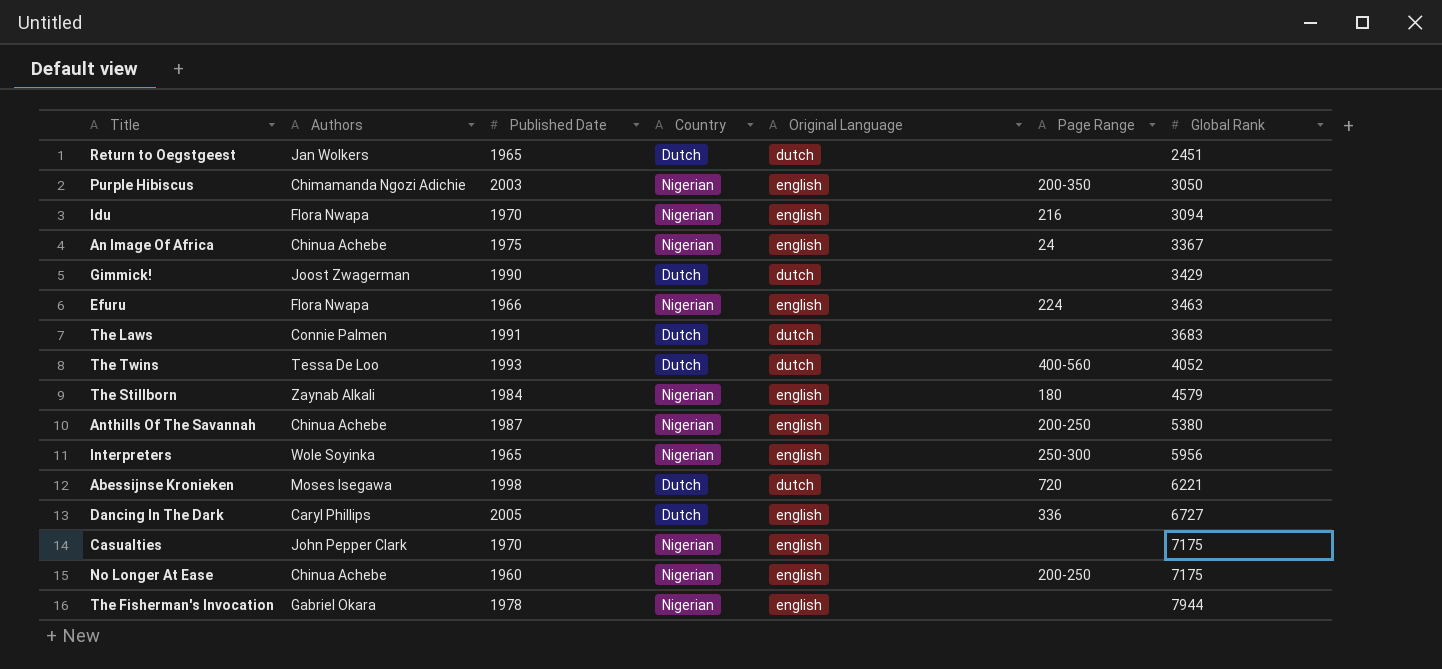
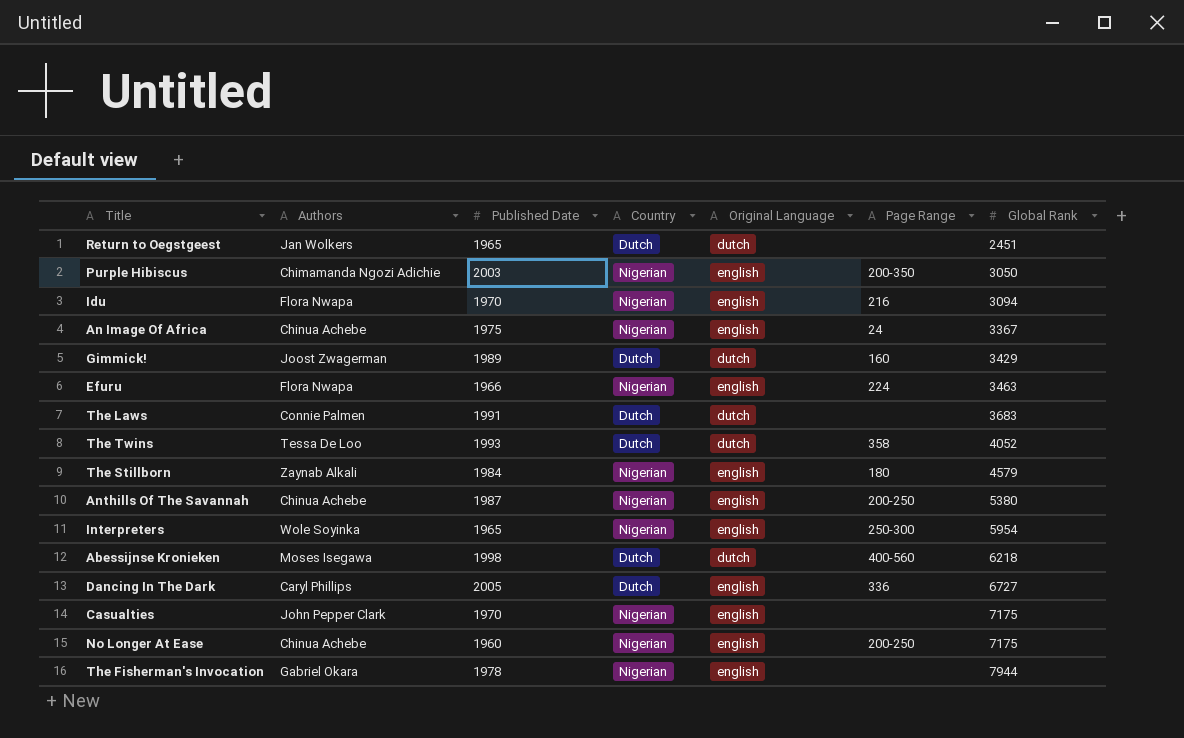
Gimmick! | Published Date: 1990 -> 1989
Gimmick! | Page Range: none -> 160
The Twins | Page Range: 400-560 -> 358
Interpreters | Global Rank: 5956 -> 5954
Abessijnse Kronieken | Page Range: 720 -> 400-560
Abessijnse Kronieken | Global Rank: 6221 -> 6218

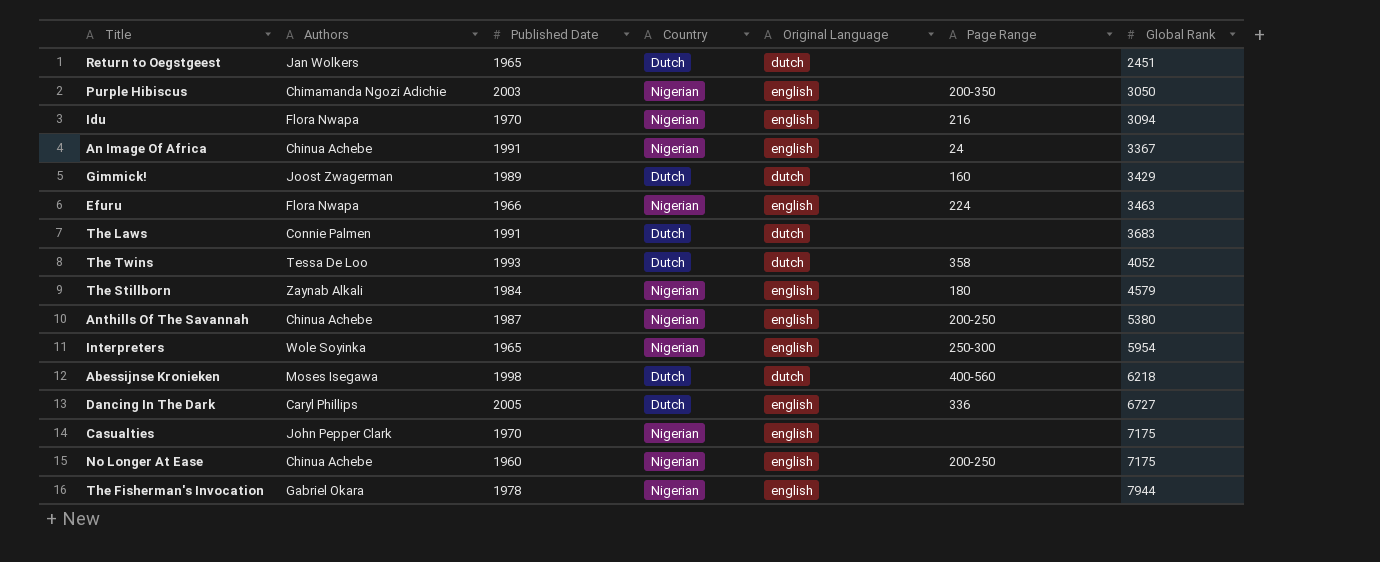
An Image Of Africa | Published Date: 1975 -> 1991

